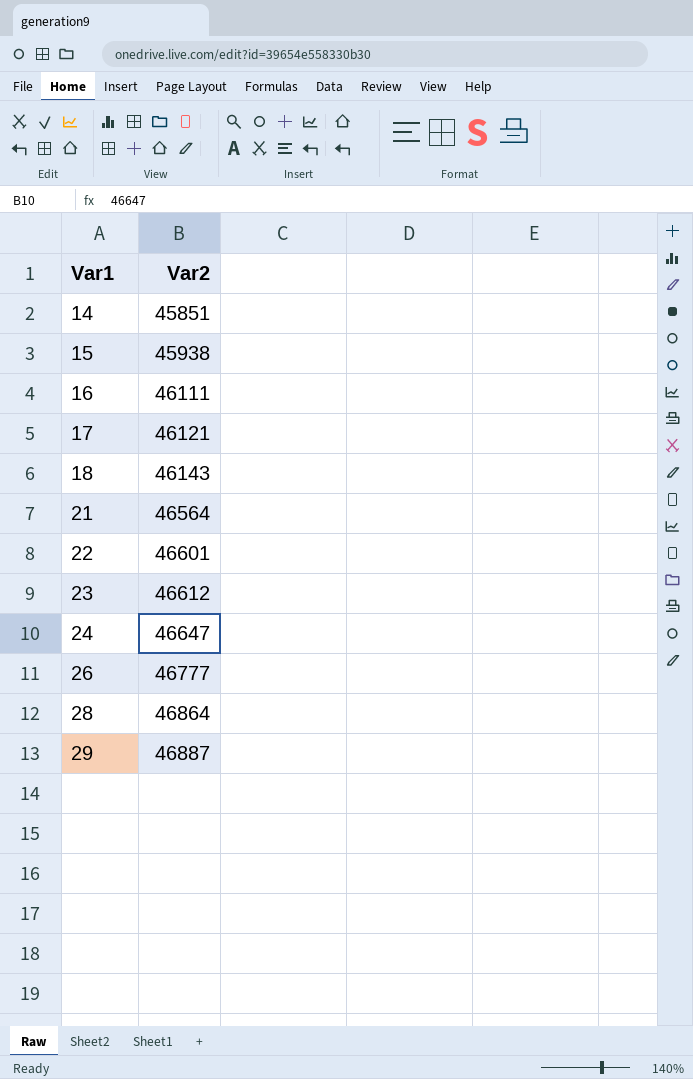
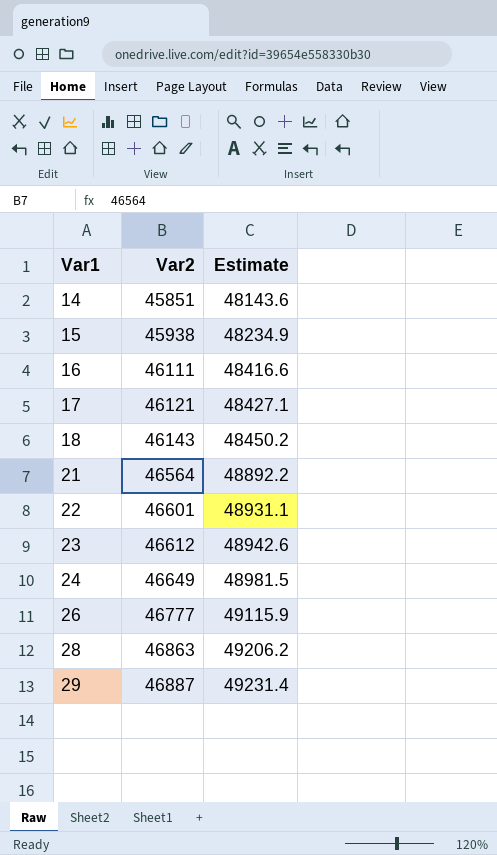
column Estimate | formula: none -> [Var2] * 1.05
24 | Var2: 46647 -> 46649
28 | Var2: 46864 -> 46863

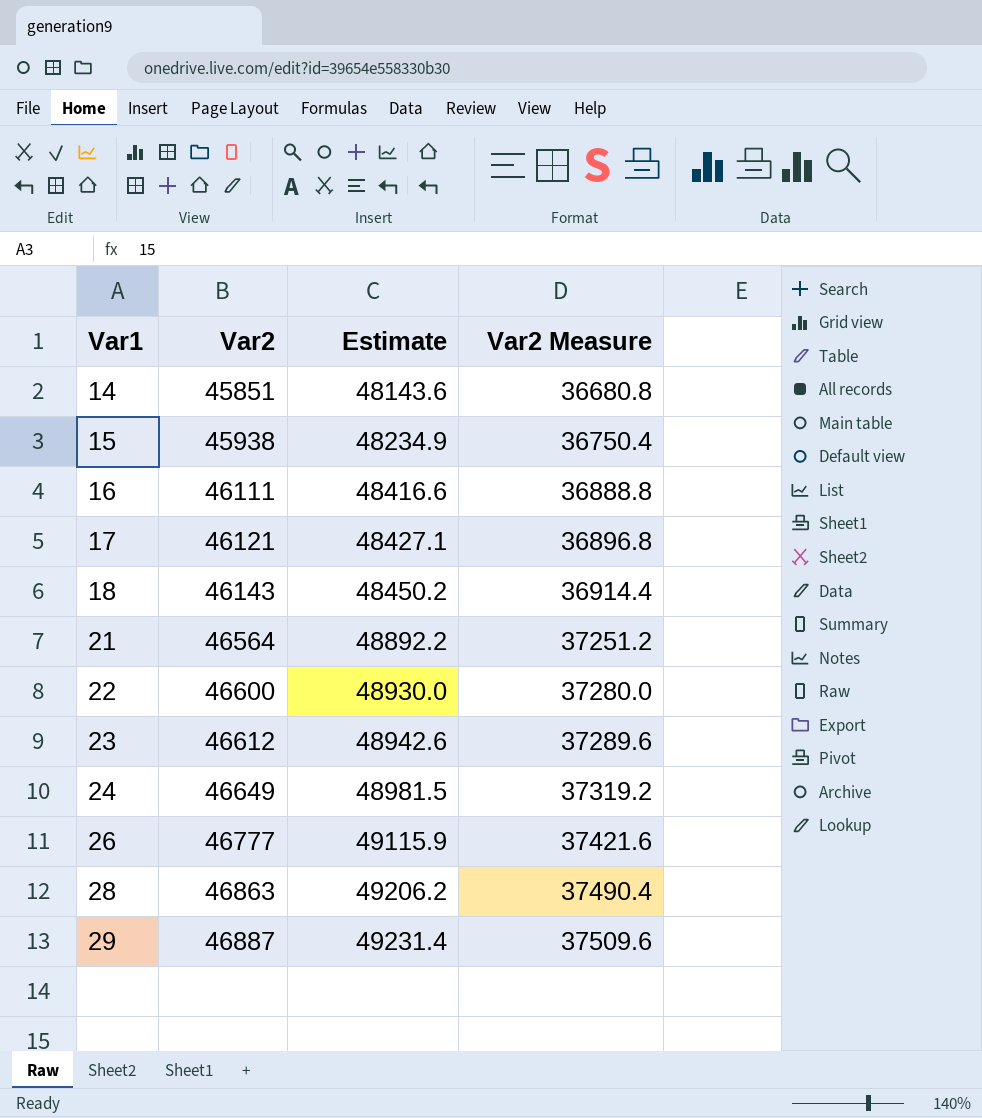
column Var2 Measure | formula: none -> [Var2] * 0.8
22 | Var2: 46601 -> 46600
22 | Estimate: 48931.1 -> 48930.0

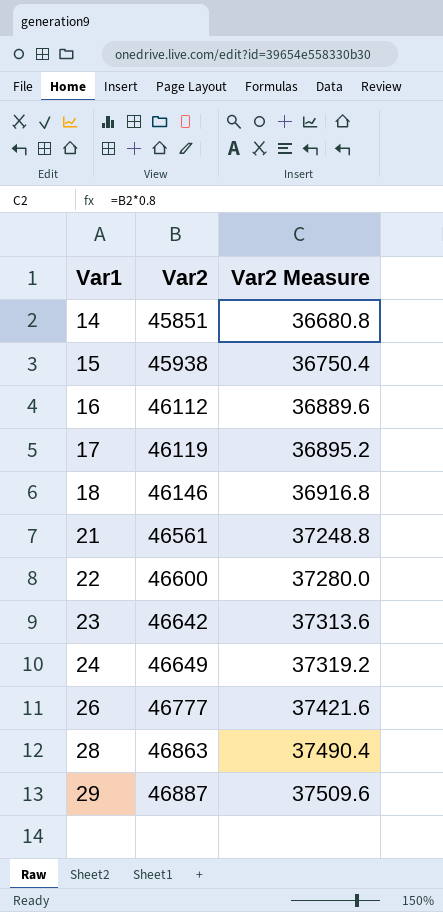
column Estimate | formula: [Var2] * 1.05 -> none
16 | Var2: 46111 -> 46112
16 | Var2 Measure: 36888.8 -> 36889.6
17 | Var2: 46121 -> 46119
17 | Var2 Measure: 36896.8 -> 36895.2
18 | Var2: 46143 -> 46146
18 | Var2 Measure: 36914.4 -> 36916.8
21 | Var2: 46564 -> 46561
21 | Var2 Measure: 37251.2 -> 37248.8
23 | Var2: 46612 -> 46642
23 | Var2 Measure: 37289.6 -> 37313.6

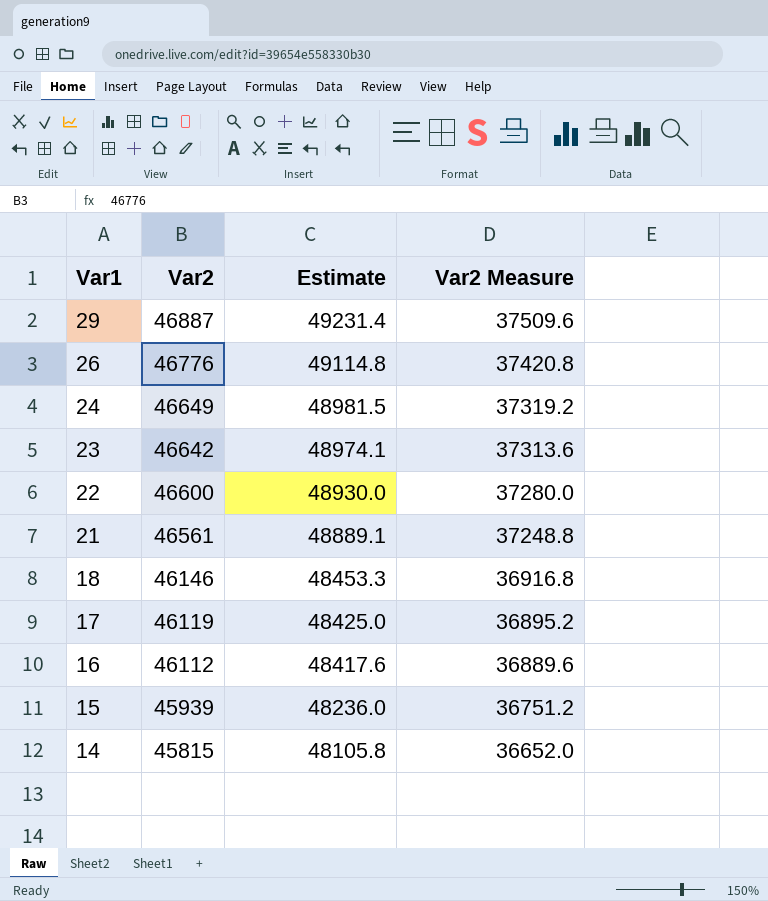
row order: Var1 ascending -> Var1 descending
column Estimate | formula: none -> [Var2] * 1.05
row 28: 46863 | 37490.4 -> none
26 | Var2: 46777 -> 46776
26 | Var2 Measure: 37421.6 -> 37420.8
15 | Var2: 45938 -> 45939
15 | Var2 Measure: 36750.4 -> 36751.2
14 | Var2: 45851 -> 45815
14 | Var2 Measure: 36680.8 -> 36652.0

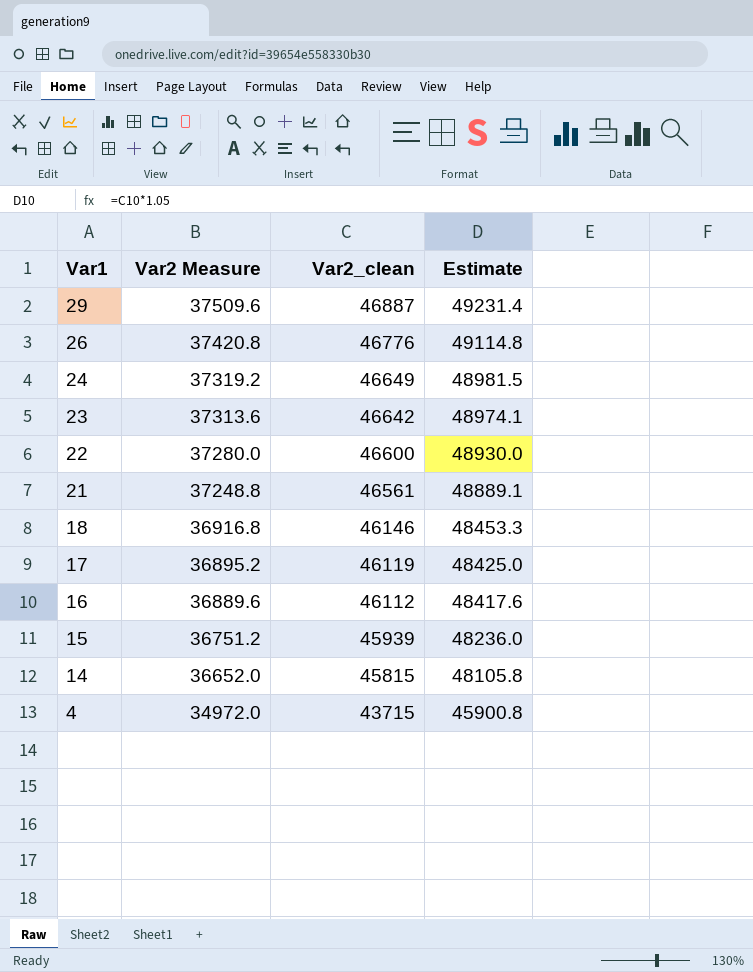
column Var2 Measure | position: 4 -> 2
column name: Var2 -> Var2_clean
row 4: none -> 34972.0 | 43715 | 45900.8

